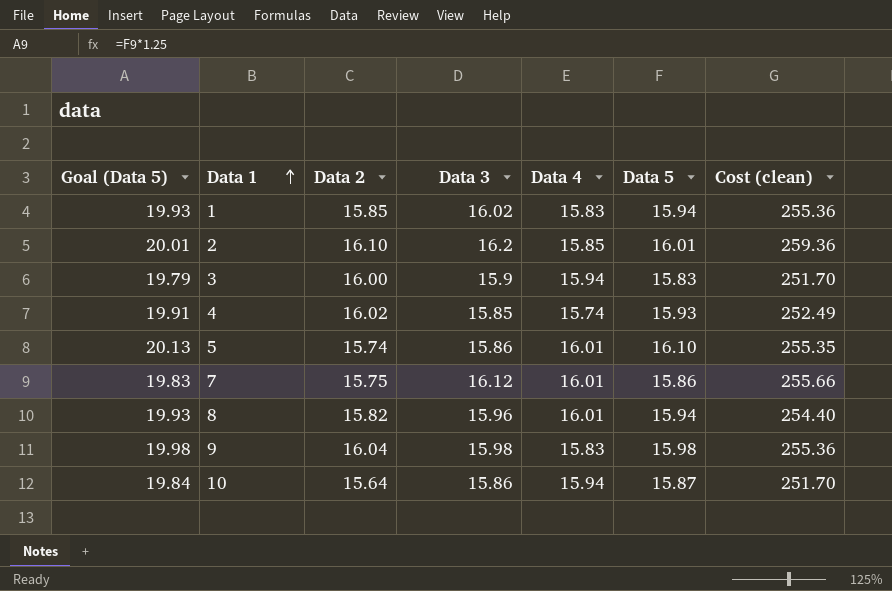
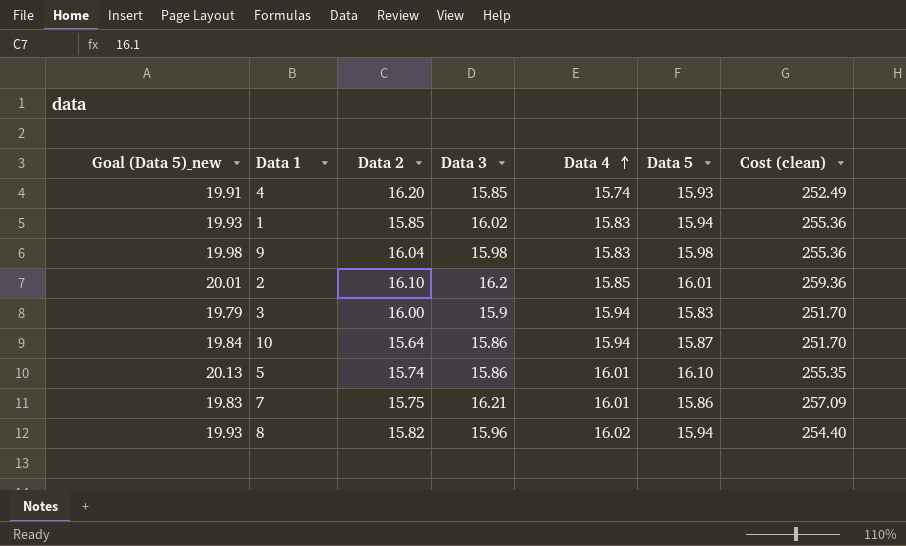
row order: Data 1 ascending -> Data 4 ascending
column name: Goal (Data 5) -> Goal (Data 5)_new
4 | Data 2: 16.02 -> 16.20
7 | Data 3: 16.12 -> 16.21
7 | Cost (clean): 255.66 -> 257.09
8 | Data 4: 16.01 -> 16.02

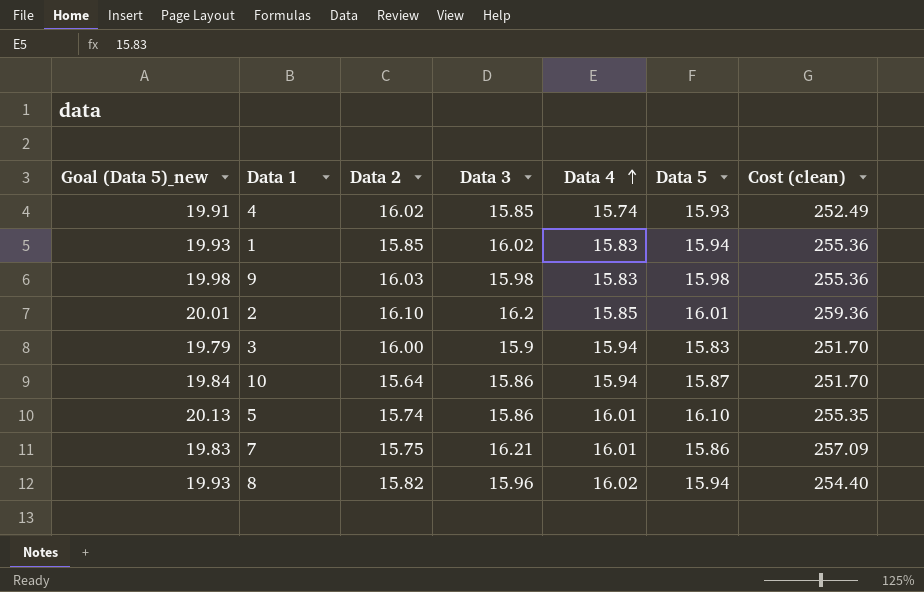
4 | Data 2: 16.20 -> 16.02
9 | Data 2: 16.04 -> 16.03

